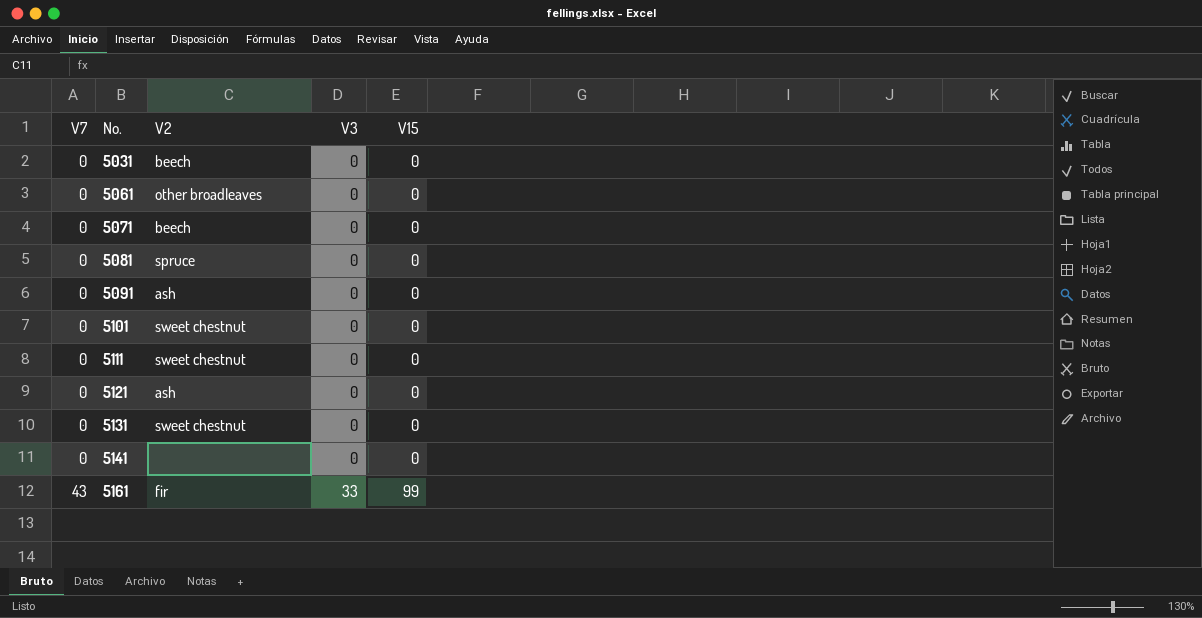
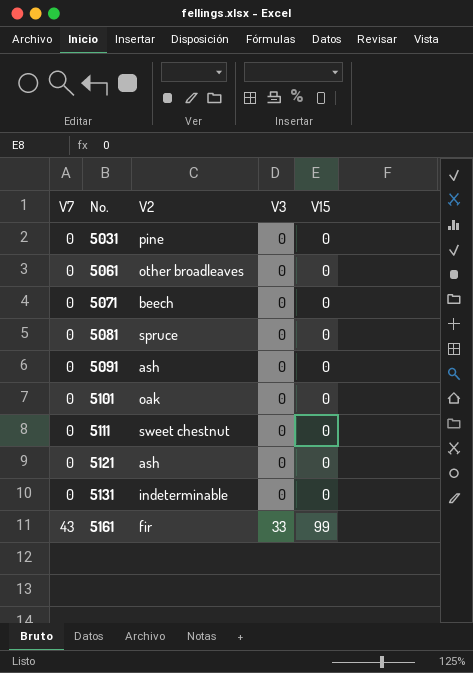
row 5141: 0 | none | 0 | 0 -> none
5031 | V2: beech -> pine
5101 | V2: sweet chestnut -> oak
5131 | V2: sweet chestnut -> indeterminable

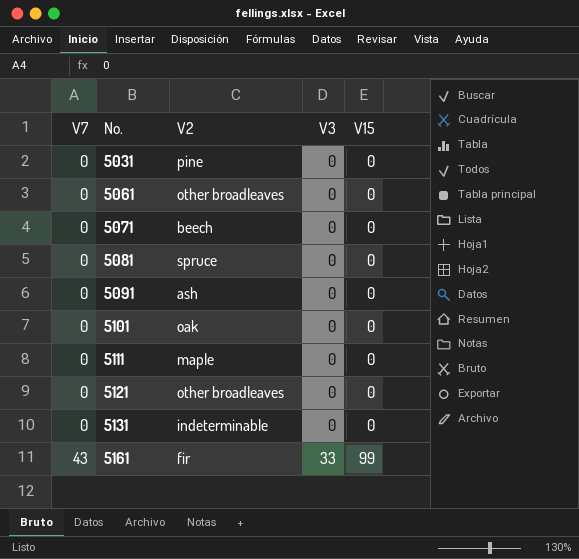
5111 | V2: sweet chestnut -> maple
5121 | V2: ash -> other broadleaves

